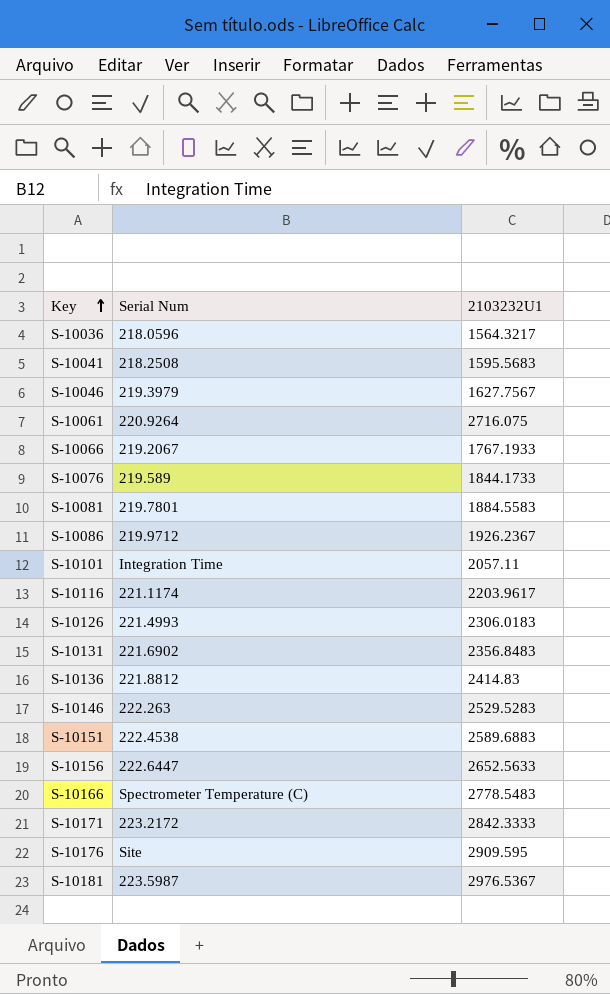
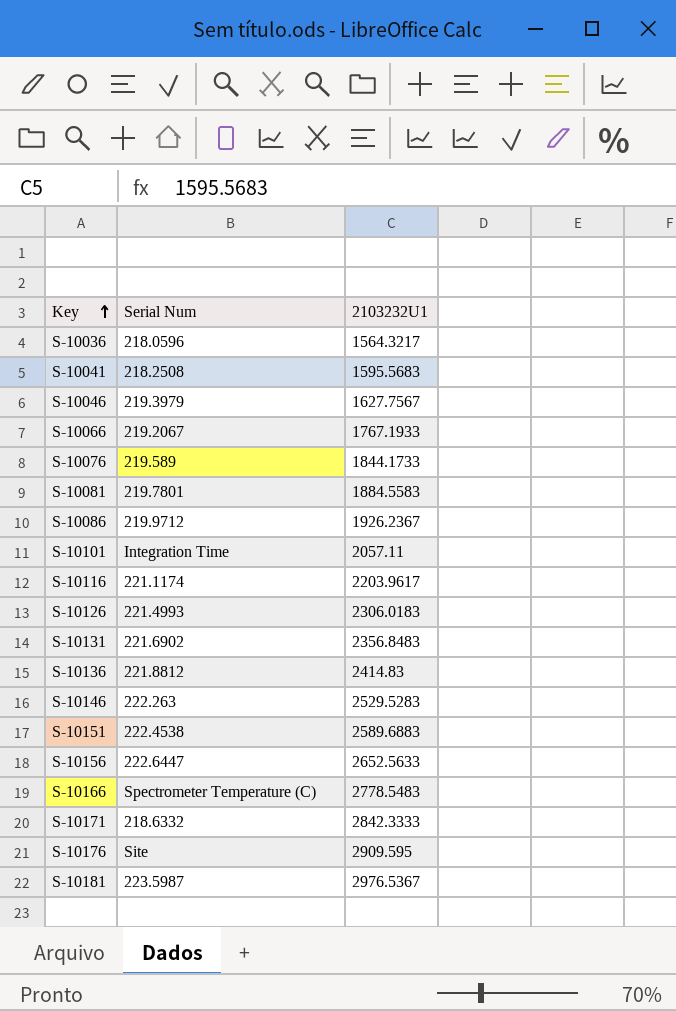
row S-10061: 220.9264 | 2716.075 -> none
S-10171 | Serial Num: 223.2172 -> 218.6332

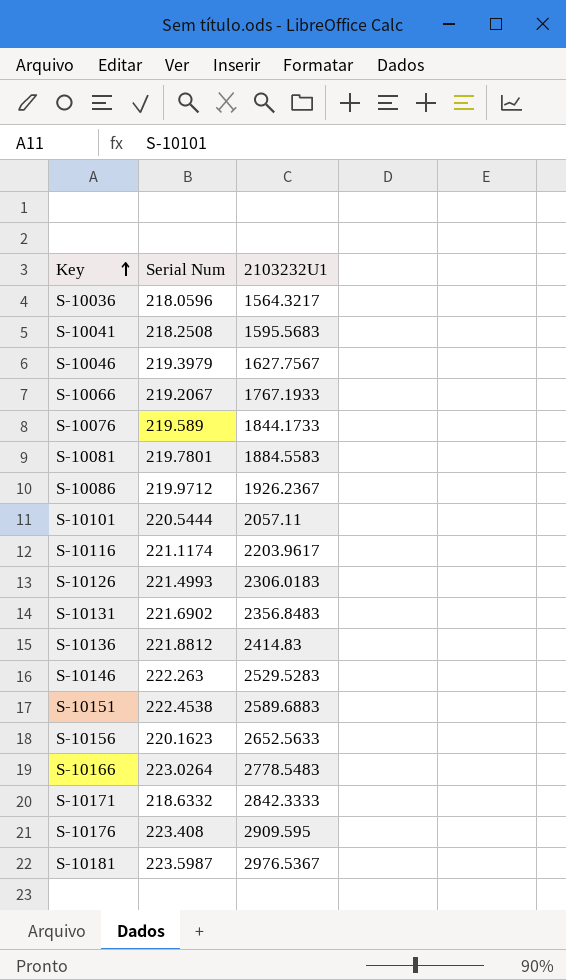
S-10101 | Serial Num: Integration Time -> 220.5444
S-10156 | Serial Num: 222.6447 -> 220.1623
S-10166 | Serial Num: Spectrometer Temperature (C) -> 223.0264
S-10176 | Serial Num: Site -> 223.408

